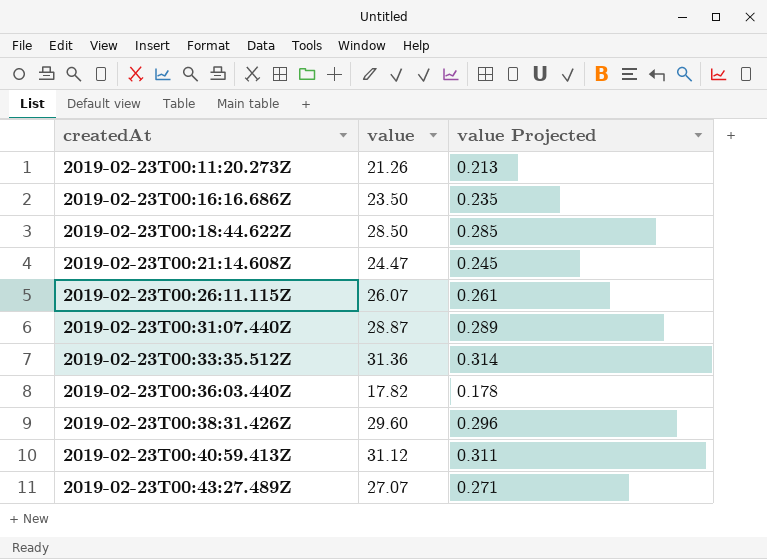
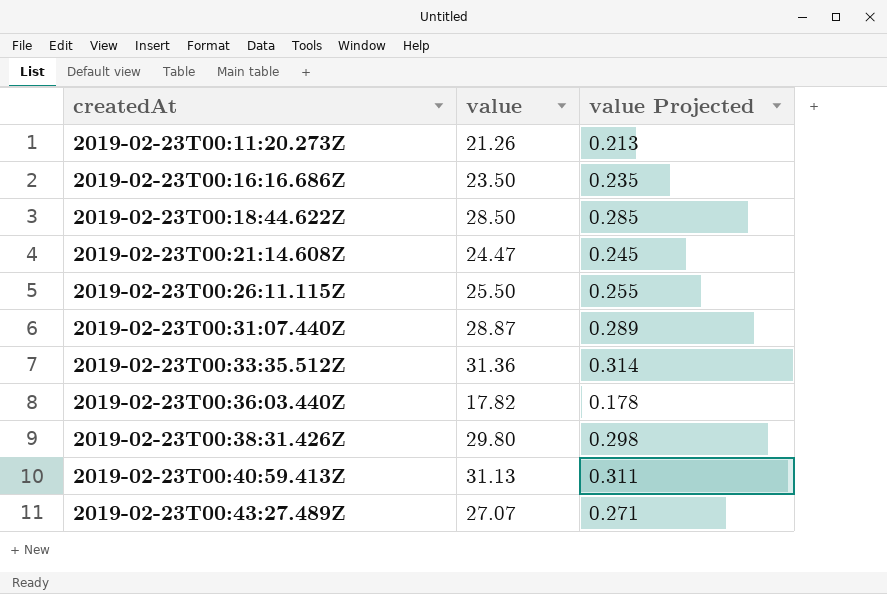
2019-02-23T00:26:11.115Z | value: 26.07 -> 25.50
2019-02-23T00:26:11.115Z | value Projected: 0.261 -> 0.255
2019-02-23T00:38:31.426Z | value: 29.60 -> 29.80
2019-02-23T00:38:31.426Z | value Projected: 0.296 -> 0.298
2019-02-23T00:40:59.413Z | value: 31.12 -> 31.13

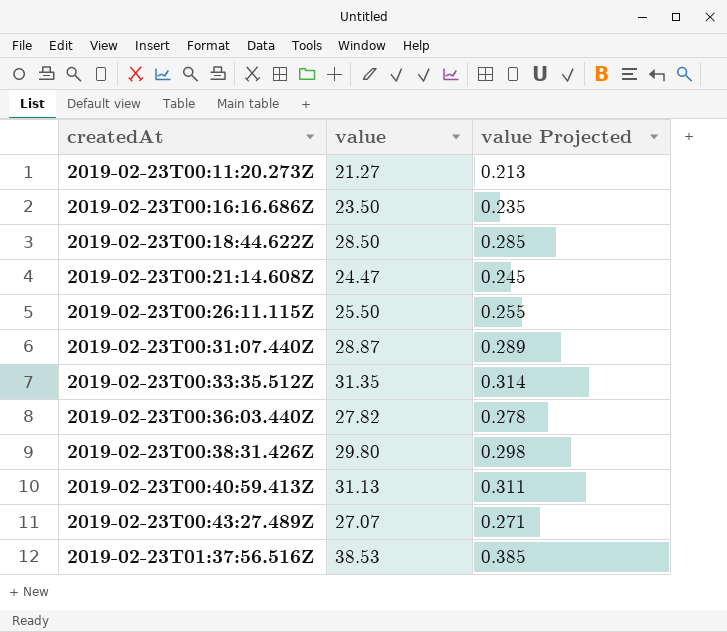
2019-02-23T00:11:20.273Z | value: 21.26 -> 21.27
2019-02-23T00:33:35.512Z | value: 31.36 -> 31.35
2019-02-23T00:36:03.440Z | value: 17.82 -> 27.82
2019-02-23T00:36:03.440Z | value Projected: 0.178 -> 0.278
row 2019-02-23T01:37:56.516Z: none -> 38.53 | 0.385

